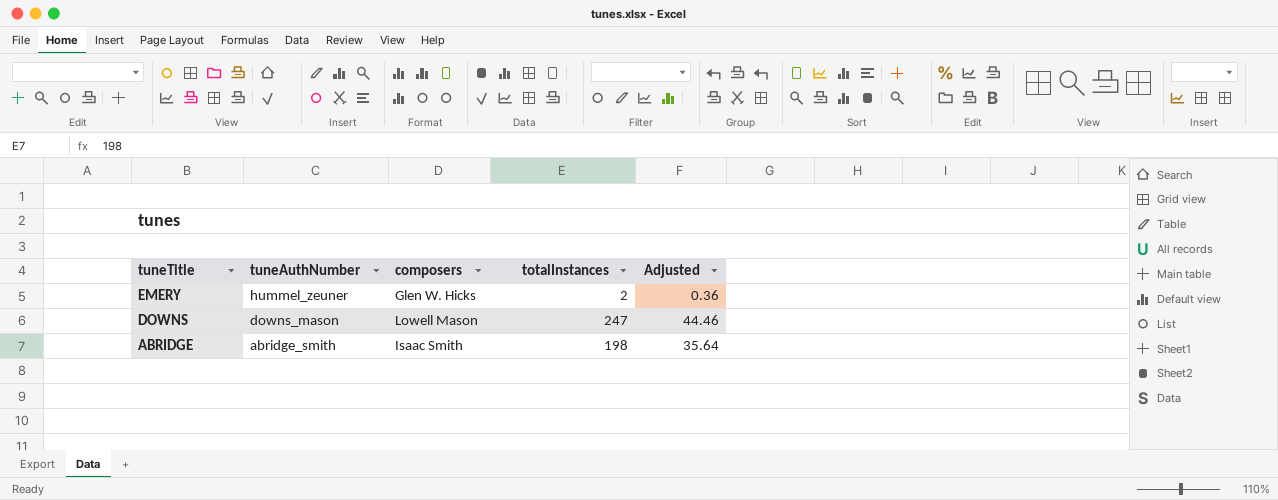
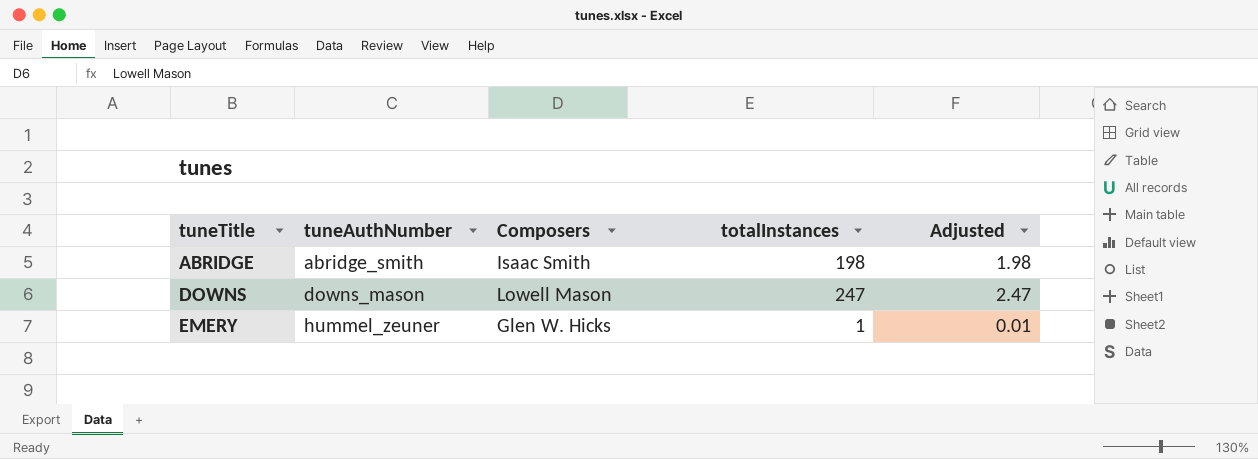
row order: tuneTitle descending -> tuneTitle ascending
column name: composers -> Composers
column Adjusted | formula: [totalInstances] * 0.18 -> [totalInstances] * 0.01
EMERY | totalInstances: 2 -> 1

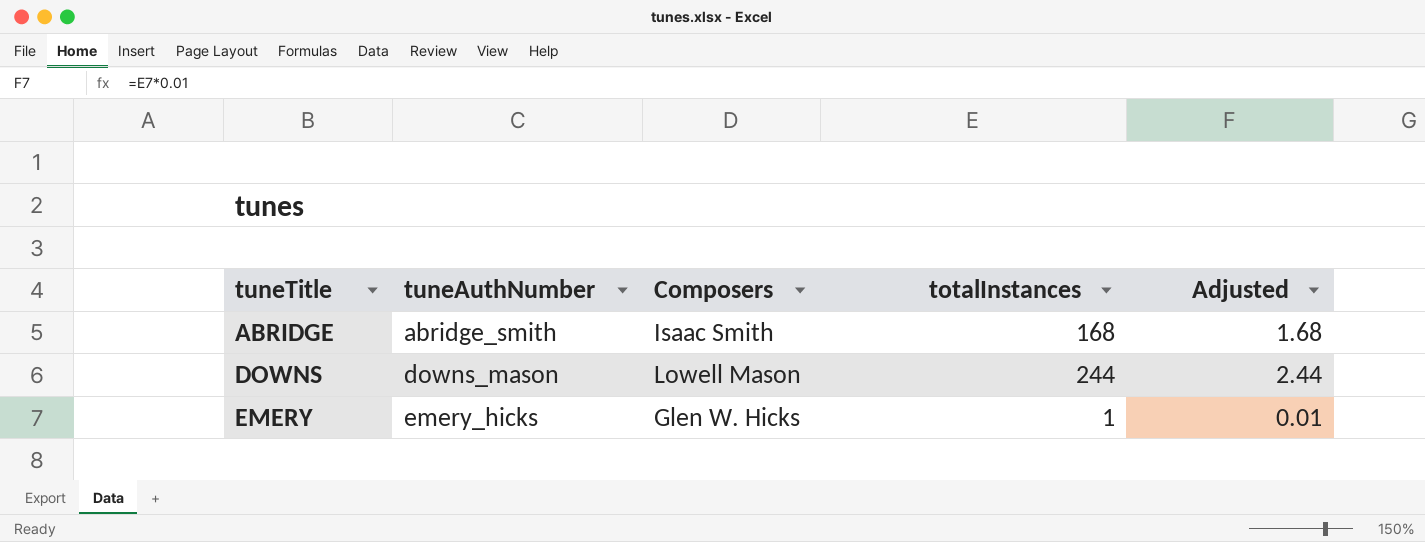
ABRIDGE | totalInstances: 198 -> 168
ABRIDGE | Adjusted: 1.98 -> 1.68
DOWNS | totalInstances: 247 -> 244
DOWNS | Adjusted: 2.47 -> 2.44
EMERY | tuneAuthNumber: hummel_zeuner -> emery_hicks

